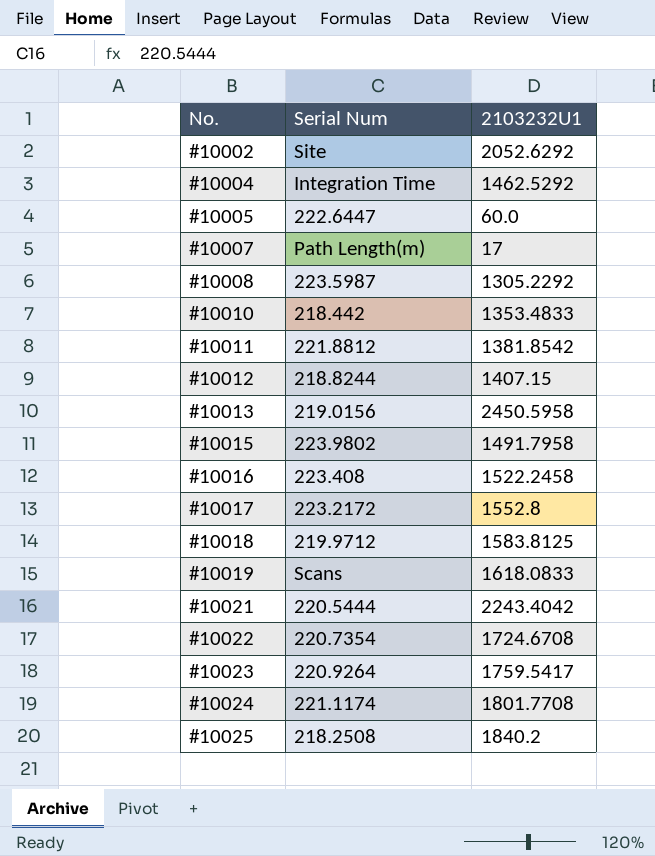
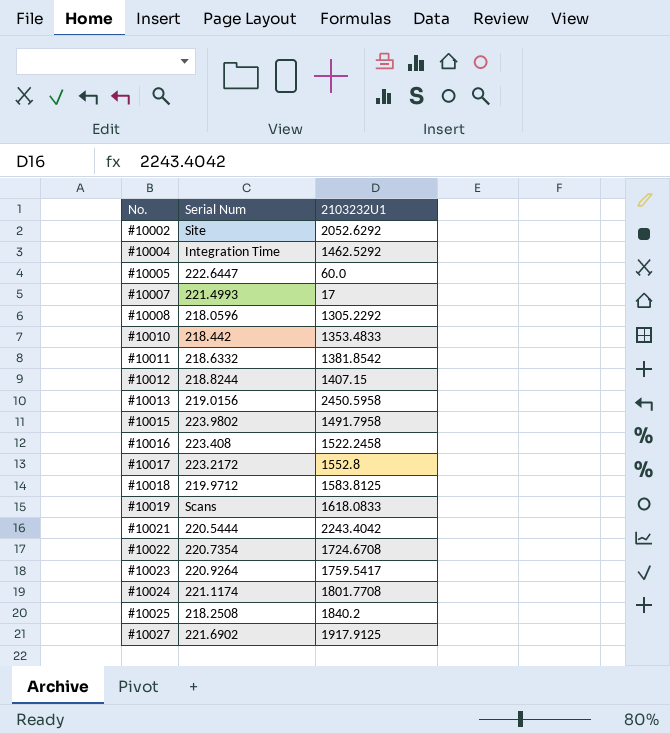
#10007 | Serial Num: Path Length(m) -> 221.4993
#10008 | Serial Num: 223.5987 -> 218.0596
#10011 | Serial Num: 221.8812 -> 218.6332
row #10027: none -> 221.6902 | 1917.9125

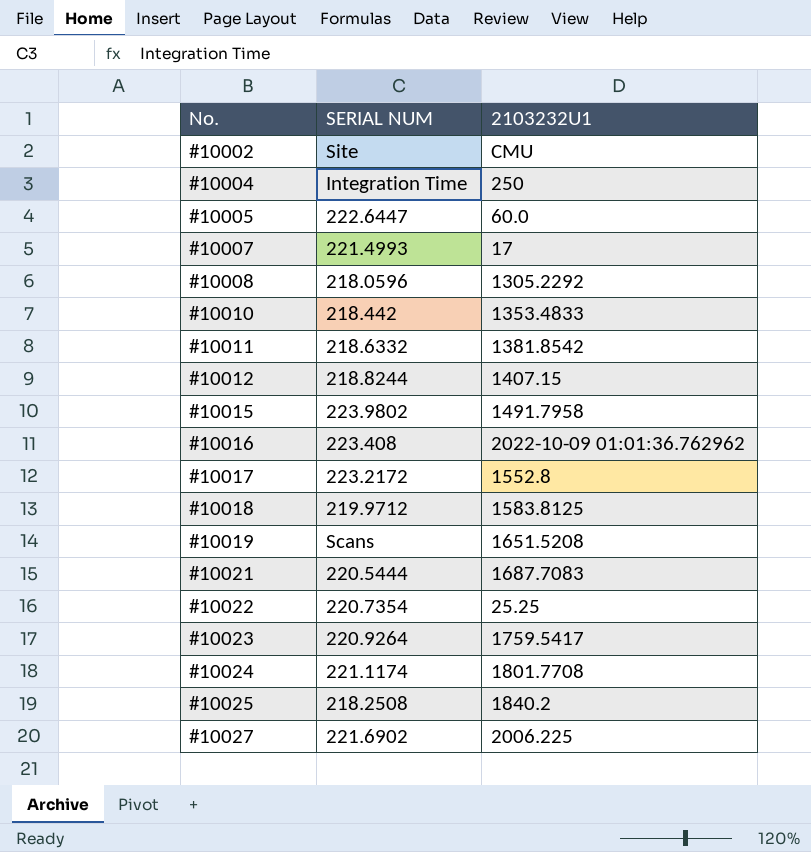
column name: Serial Num -> SERIAL NUM
row #10013: 219.0156 | 2450.5958 -> none
#10002 | 2103232U1: 2052.6292 -> CMU
#10004 | 2103232U1: 1462.5292 -> 250
#10016 | 2103232U1: 1522.2458 -> 2022-10-09 01:01:36.762962
#10019 | 2103232U1: 1618.0833 -> 1651.5208
#10021 | 2103232U1: 2243.4042 -> 1687.7083
#10022 | 2103232U1: 1724.6708 -> 25.25
#10027 | 2103232U1: 1917.9125 -> 2006.225

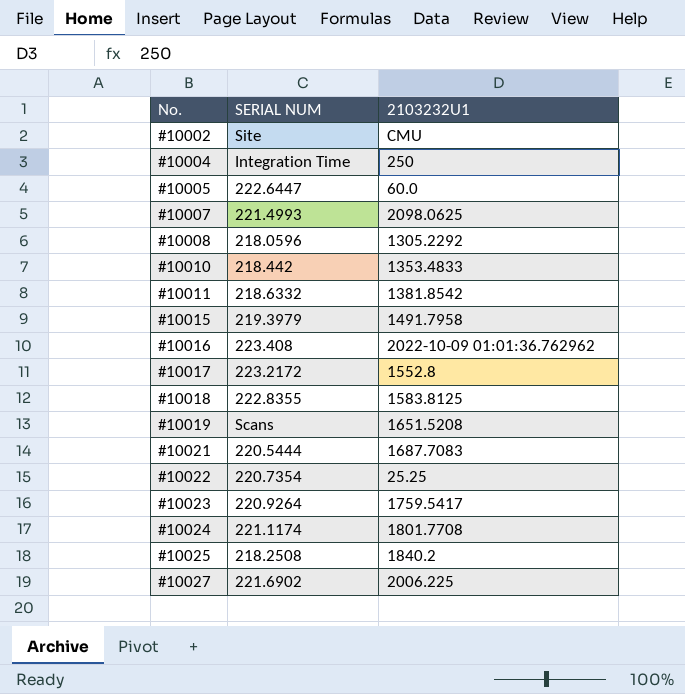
row #10012: 218.8244 | 1407.15 -> none
#10007 | 2103232U1: 17 -> 2098.0625
#10015 | SERIAL NUM: 223.9802 -> 219.3979
#10018 | SERIAL NUM: 219.9712 -> 222.8355

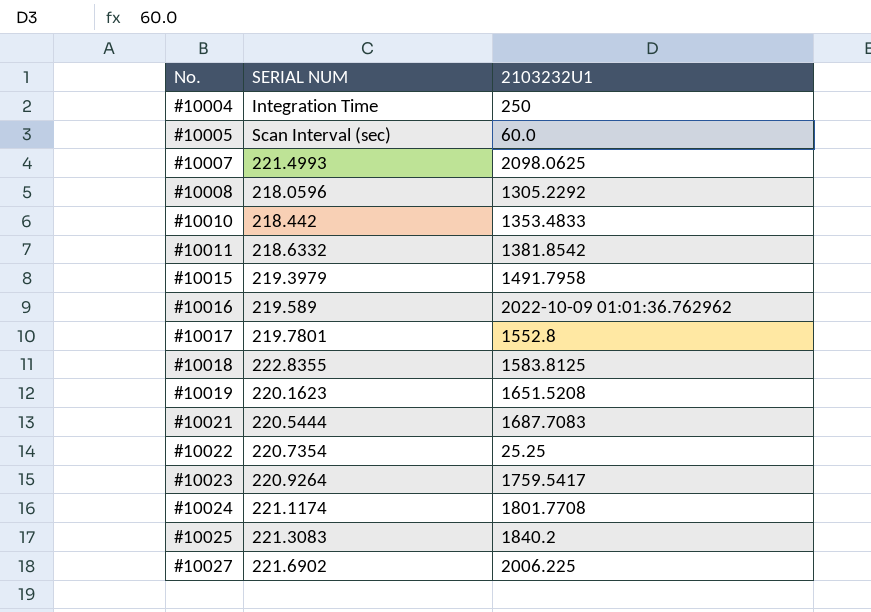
row #10002: Site | CMU -> none
#10005 | SERIAL NUM: 222.6447 -> Scan Interval (sec)
#10016 | SERIAL NUM: 223.408 -> 219.589
#10017 | SERIAL NUM: 223.2172 -> 219.7801
#10019 | SERIAL NUM: Scans -> 220.1623
#10025 | SERIAL NUM: 218.2508 -> 221.3083

